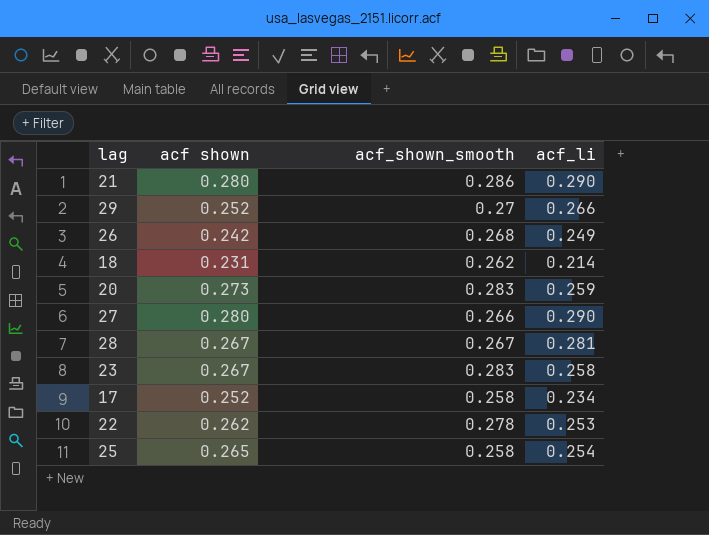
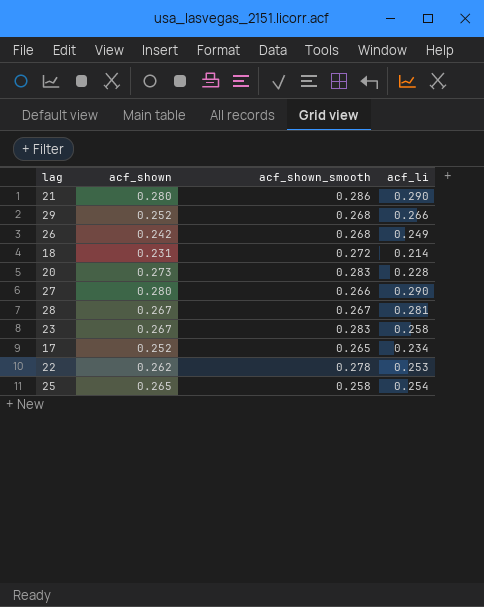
column name: acf shown -> acf_shown
29 | acf_shown_smooth: 0.27 -> 0.268
18 | acf_shown_smooth: 0.262 -> 0.272
20 | acf_li: 0.259 -> 0.228
17 | acf_shown_smooth: 0.258 -> 0.265

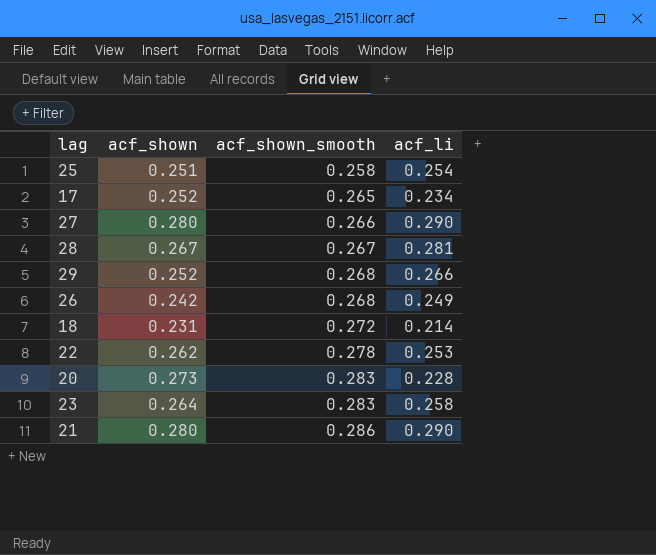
row order: none -> acf_shown_smooth ascending
25 | acf_shown: 0.265 -> 0.251
23 | acf_shown: 0.267 -> 0.264

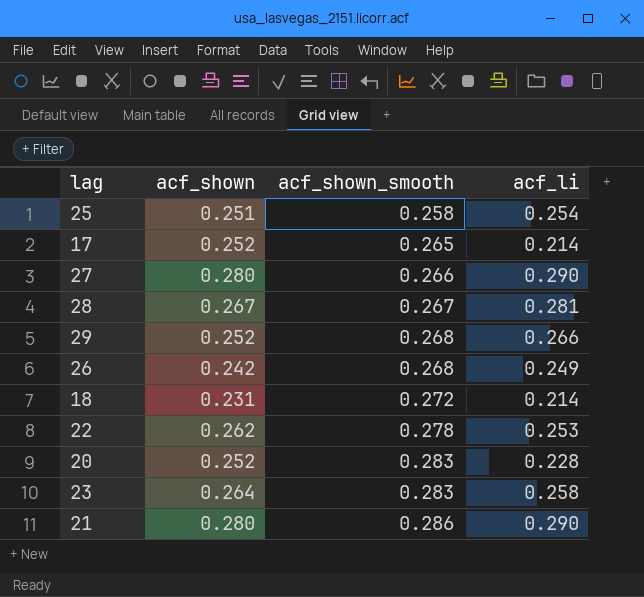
17 | acf_li: 0.234 -> 0.214
20 | acf_shown: 0.273 -> 0.252

